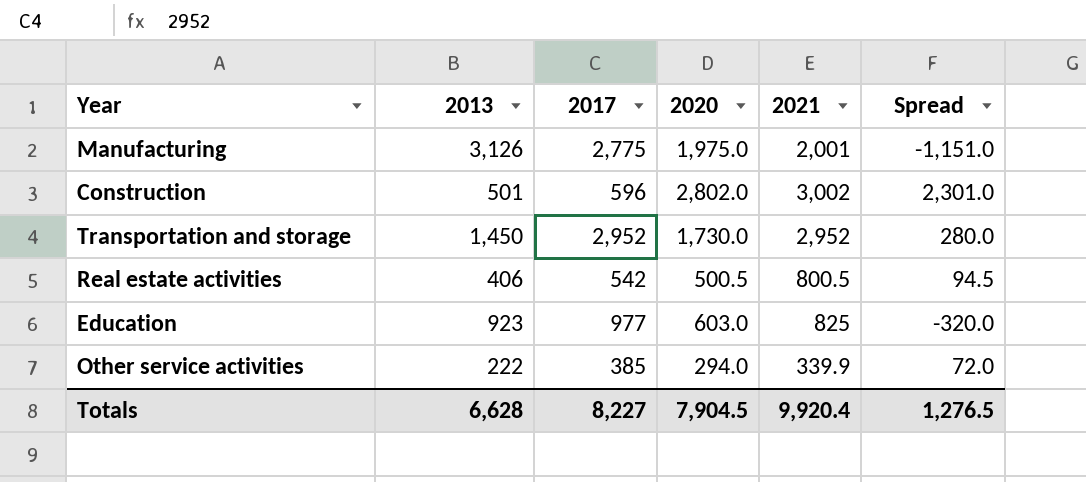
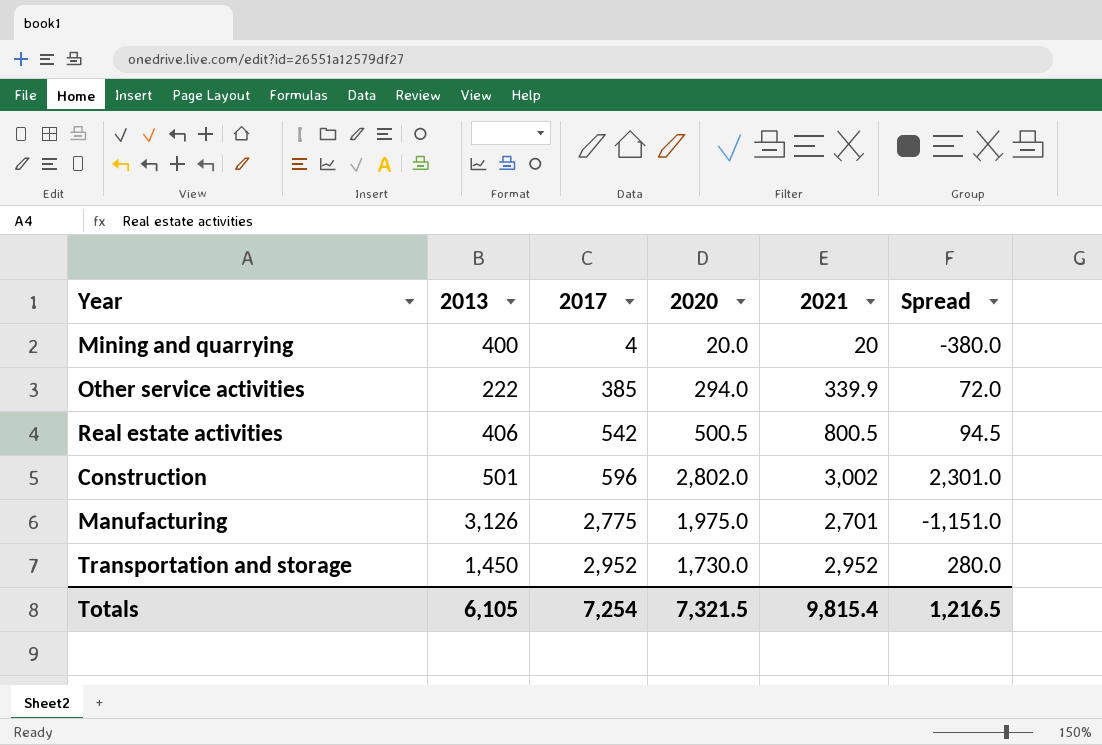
row order: none -> 2017 ascending
row Education: 923 | 977 | 603.0 | 825 | -320.0 -> none
row Mining and quarrying: none -> 400 | 4 | 20.0 | 20 | -380.0
Manufacturing | 2021: 2,001 -> 2,701
Totals | 2013: 6,628 -> 6,105
Totals | 2017: 8,227 -> 7,254
Totals | 2020: 7,904.5 -> 7,321.5
Totals | 2021: 9,920.4 -> 9,815.4
Totals | Spread: 1,276.5 -> 1,216.5

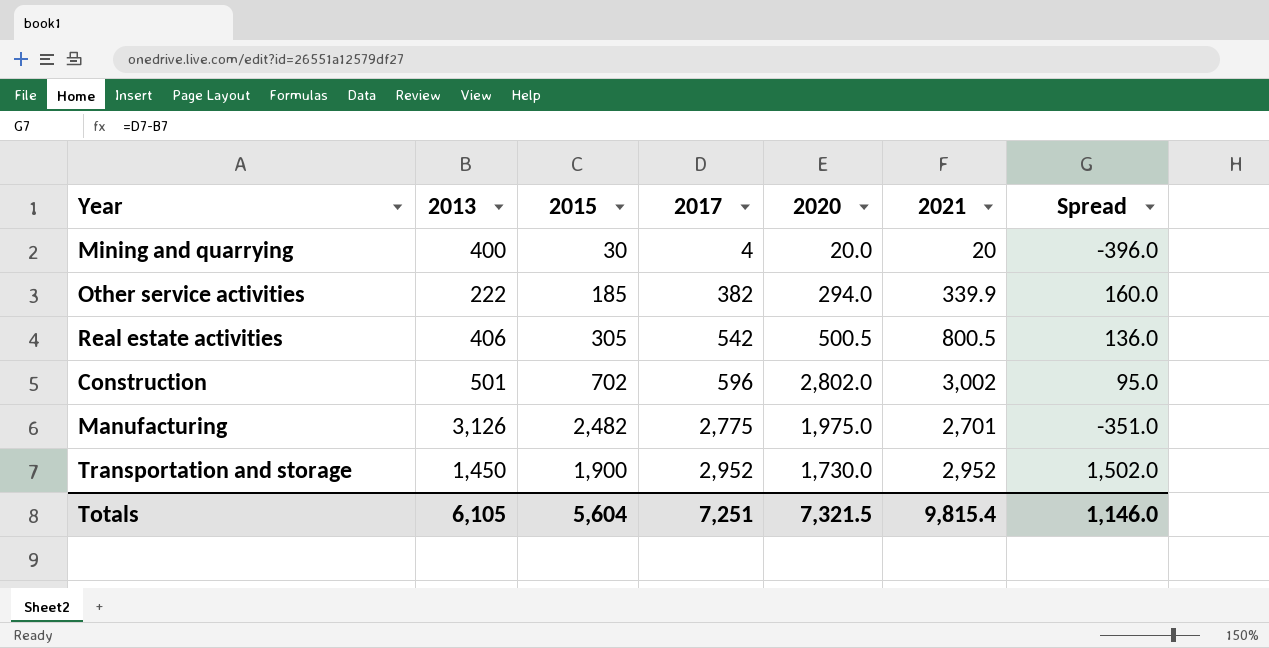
column 2015 | position: none -> 3
column Spread | formula: [2020] - [2013] -> [2017] - [2013]
Other service activities | 2017: 385 -> 382
Totals | 2017: 7,254 -> 7,251
Totals | Spread: 1,216.5 -> 1,146.0

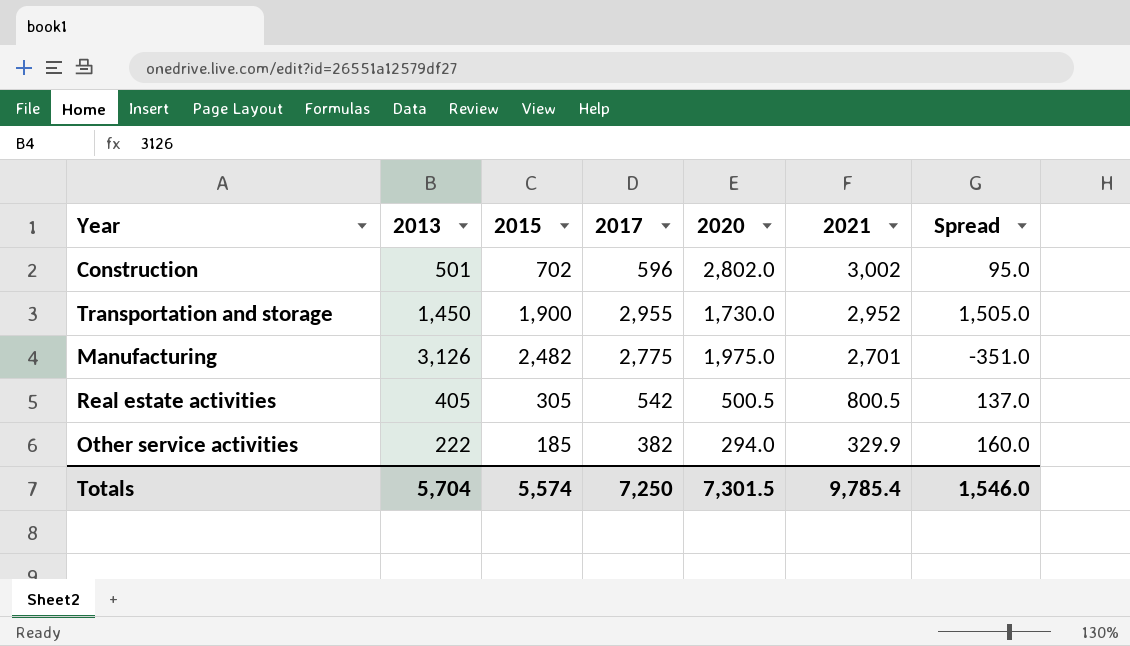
row order: 2017 ascending -> 2021 descending
row Mining and quarrying: 400 | 30 | 4 | 20.0 | 20 | -396.0 -> none
Transportation and storage | 2017: 2,952 -> 2,955
Transportation and storage | Spread: 1,502.0 -> 1,505.0
Real estate activities | 2013: 406 -> 405
Real estate activities | Spread: 136.0 -> 137.0
Other service activities | 2021: 339.9 -> 329.9
Totals | 2013: 6,105 -> 5,704
Totals | 2015: 5,604 -> 5,574
Totals | 2017: 7,251 -> 7,250
Totals | 2020: 7,321.5 -> 7,301.5
Totals | 2021: 9,815.4 -> 9,785.4
Totals | Spread: 1,146.0 -> 1,546.0

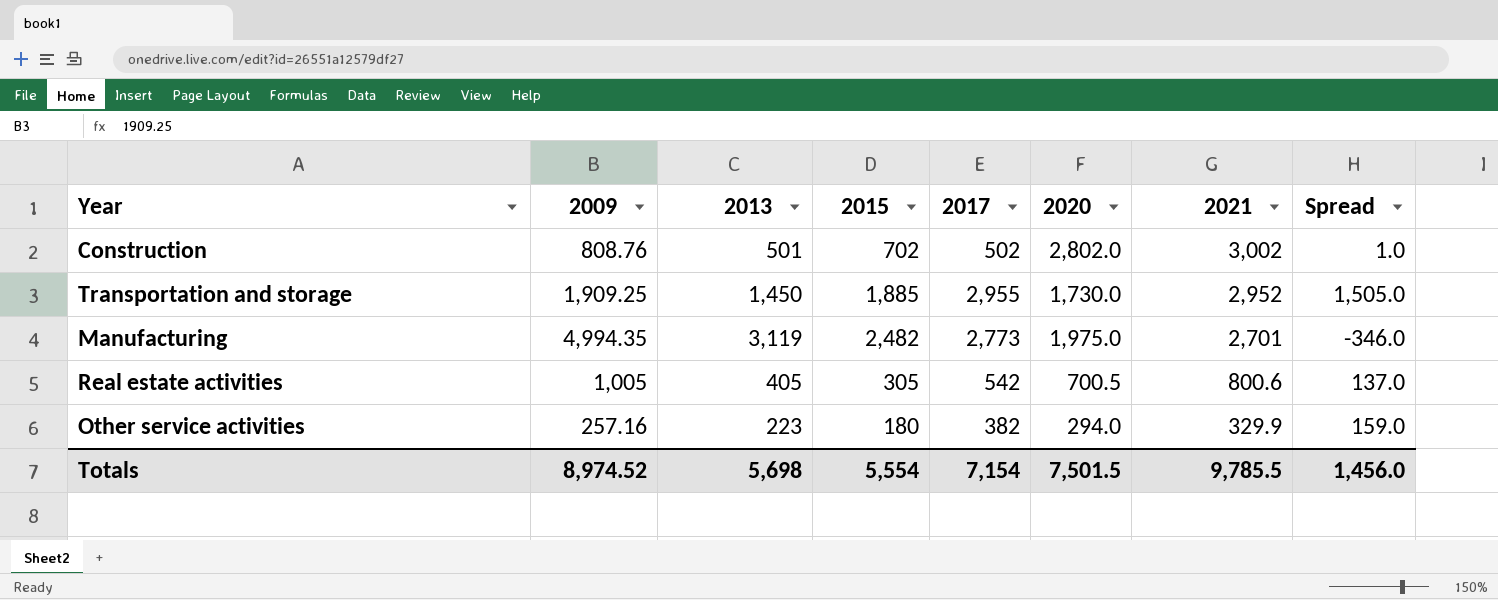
column 2009 | position: none -> 2
Construction | 2017: 596 -> 502
Construction | Spread: 95.0 -> 1.0
Transportation and storage | 2015: 1,900 -> 1,885
Manufacturing | 2013: 3,126 -> 3,119
Manufacturing | 2017: 2,775 -> 2,773
Manufacturing | Spread: -351.0 -> -346.0
Real estate activities | 2020: 500.5 -> 700.5
Real estate activities | 2021: 800.5 -> 800.6
Other service activities | 2013: 222 -> 223
Other service activities | 2015: 185 -> 180
Other service activities | Spread: 160.0 -> 159.0
Totals | 2013: 5,704 -> 5,698
Totals | 2015: 5,574 -> 5,554
Totals | 2017: 7,250 -> 7,154
Totals | 2020: 7,301.5 -> 7,501.5
Totals | 2021: 9,785.4 -> 9,785.5
Totals | Spread: 1,546.0 -> 1,456.0

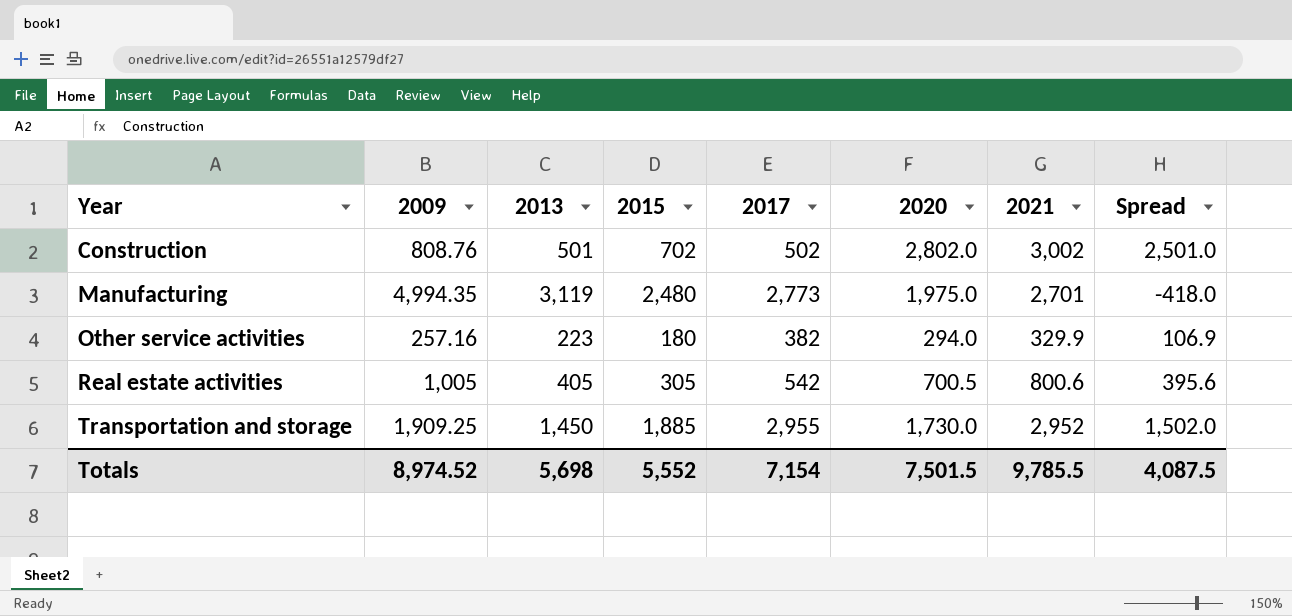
row order: 2021 descending -> Year ascending
column Spread | formula: [2017] - [2013] -> [2021] - [2013]
Manufacturing | 2015: 2,482 -> 2,480
Totals | 2015: 5,554 -> 5,552
Totals | Spread: 1,456.0 -> 4,087.5

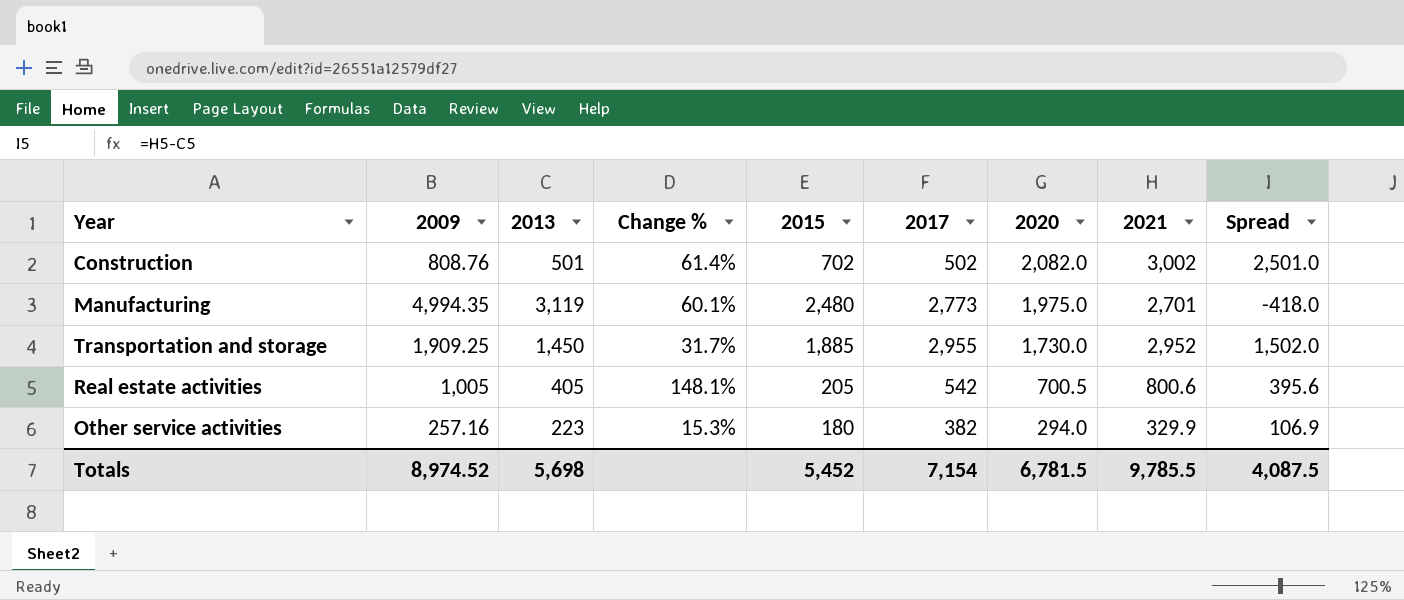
row order: Year ascending -> 2020 descending
column Change % | formula: none -> ([2009] - [2013]) / [2013]
Construction | 2020: 2,802.0 -> 2,082.0
Real estate activities | 2015: 305 -> 205
Totals | 2015: 5,552 -> 5,452
Totals | 2020: 7,501.5 -> 6,781.5

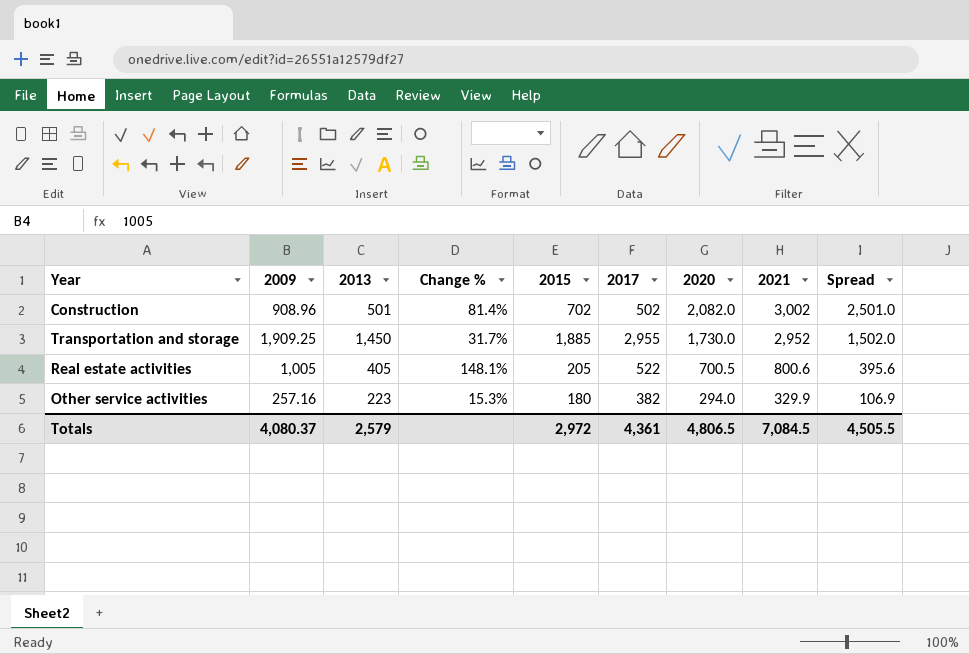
row Manufacturing: 4,994.35 | 3,119 | 60.1% | 2,480 | 2,773 | 1,975.0 | 2,701 | -418.0 -> none
Construction | 2009: 808.76 -> 908.96
Construction | Change %: 61.4% -> 81.4%
Real estate activities | 2017: 542 -> 522
Totals | 2009: 8,974.52 -> 4,080.37
Totals | 2013: 5,698 -> 2,579
Totals | 2015: 5,452 -> 2,972
Totals | 2017: 7,154 -> 4,361
Totals | 2020: 6,781.5 -> 4,806.5
Totals | 2021: 9,785.5 -> 7,084.5
Totals | Spread: 4,087.5 -> 4,505.5

